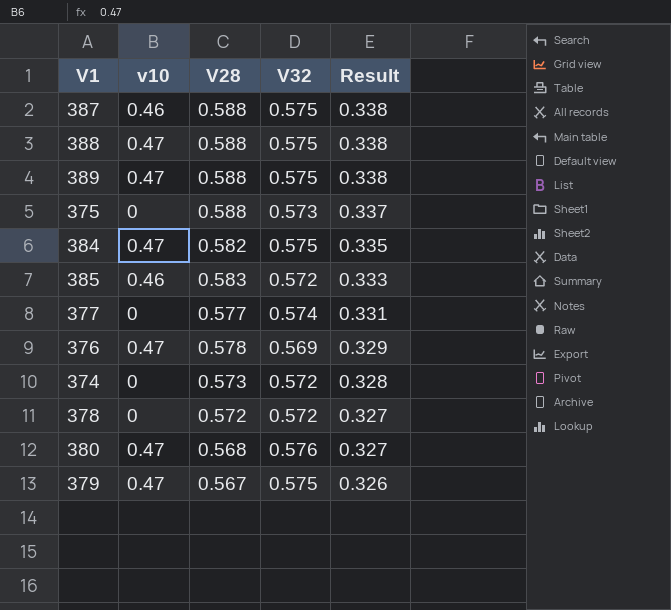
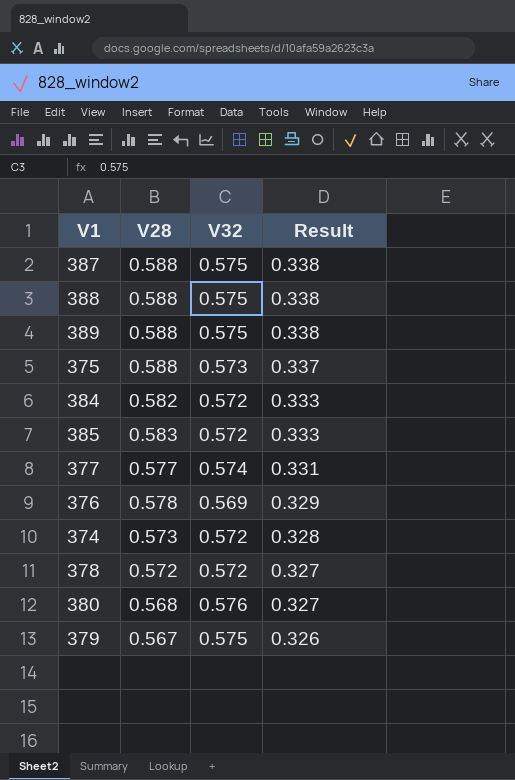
column v10 | position: 2 -> none
384 | V32: 0.575 -> 0.572
384 | Result: 0.335 -> 0.333

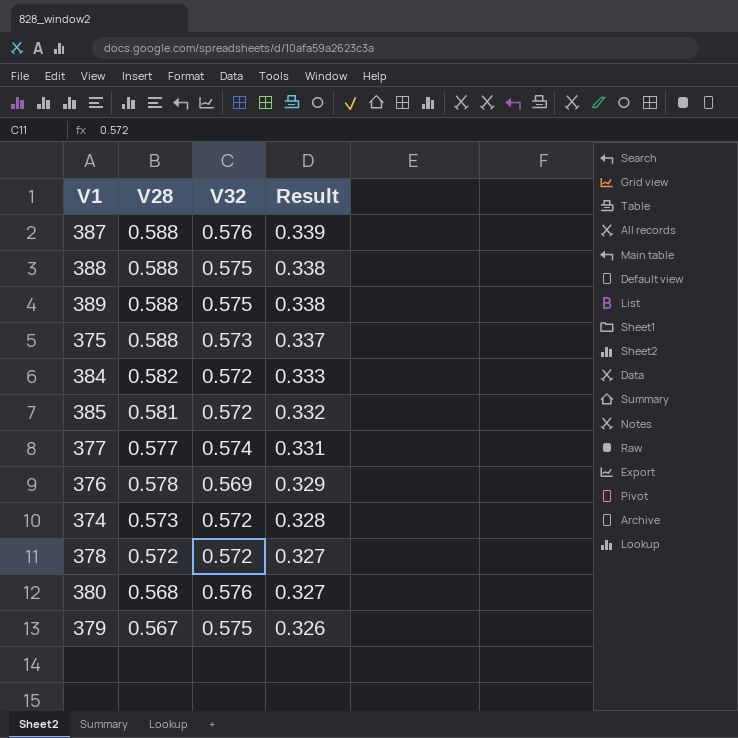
387 | V32: 0.575 -> 0.576
387 | Result: 0.338 -> 0.339
385 | V28: 0.583 -> 0.581
385 | Result: 0.333 -> 0.332

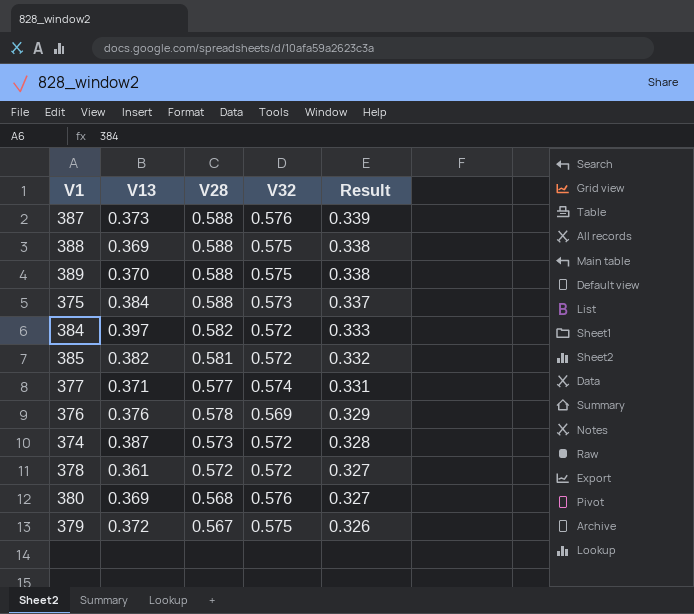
column V13 | position: none -> 2

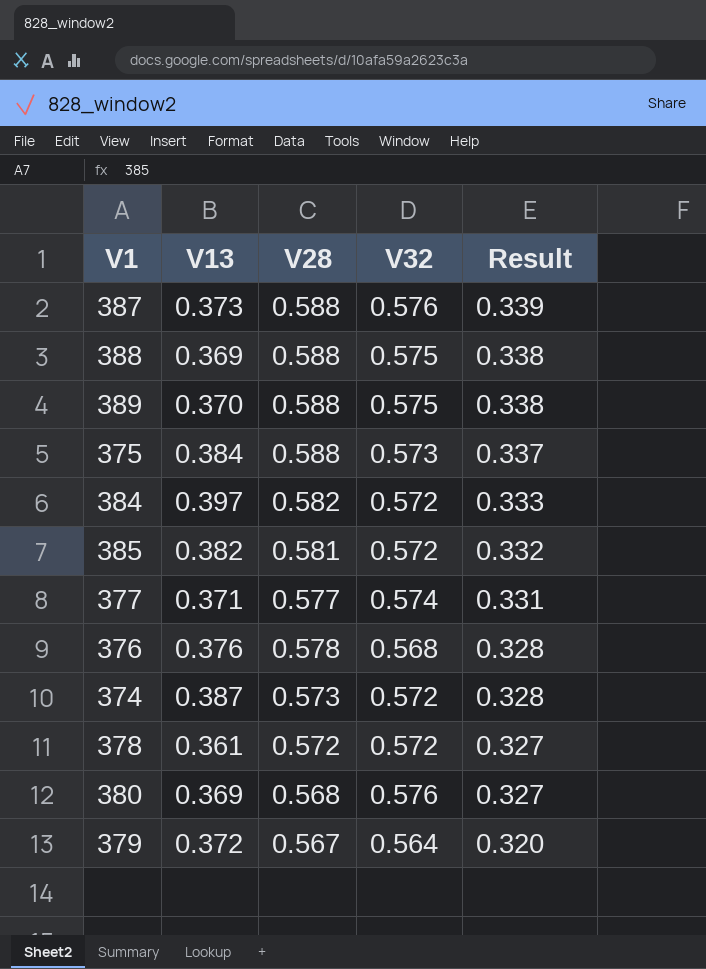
376 | V32: 0.569 -> 0.568
376 | Result: 0.329 -> 0.328
379 | V32: 0.575 -> 0.564
379 | Result: 0.326 -> 0.320

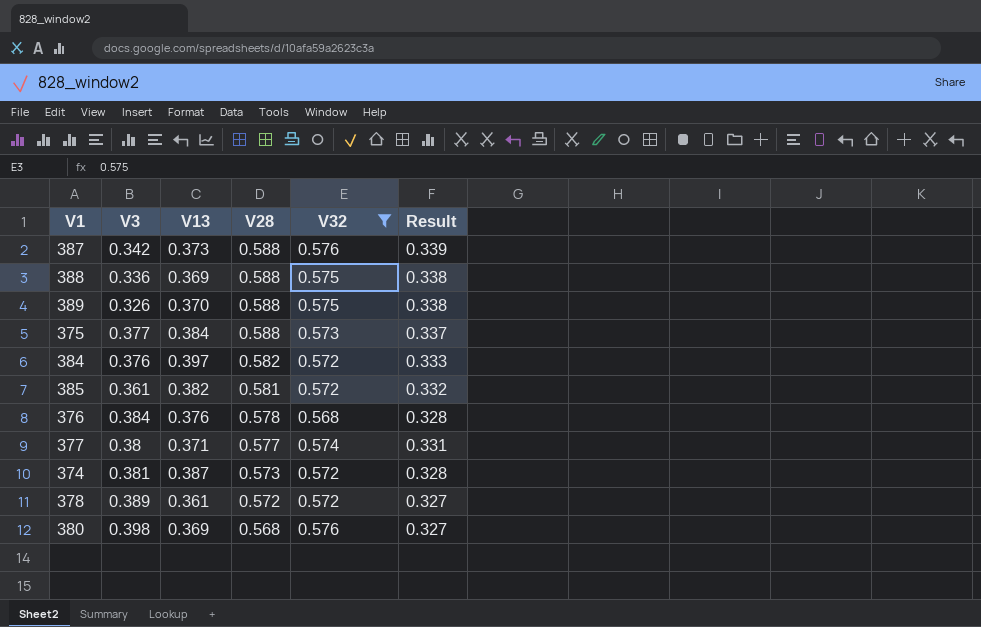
filter: none -> V32 != 0.564
row order: Result descending -> V28 descending
column V3 | position: none -> 2

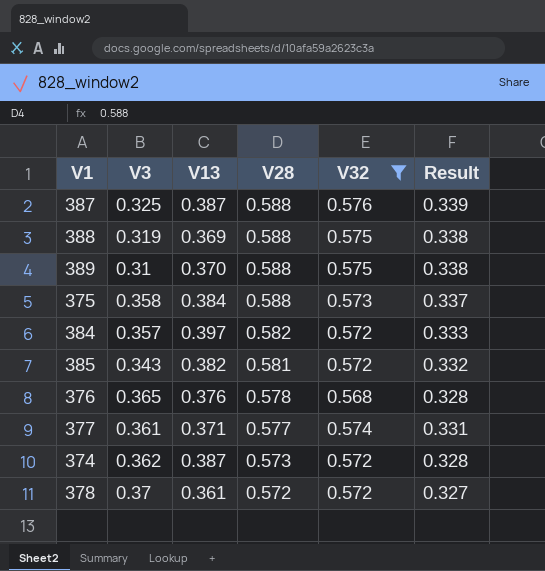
row 380: 0.398 | 0.369 | 0.568 | 0.576 | 0.327 -> none
387 | V3: 0.342 -> 0.325
387 | V13: 0.373 -> 0.387
388 | V3: 0.336 -> 0.319
389 | V3: 0.326 -> 0.31
375 | V3: 0.377 -> 0.358
384 | V3: 0.376 -> 0.357
385 | V3: 0.361 -> 0.343
376 | V3: 0.384 -> 0.365
377 | V3: 0.38 -> 0.361
374 | V3: 0.381 -> 0.362
378 | V3: 0.389 -> 0.37

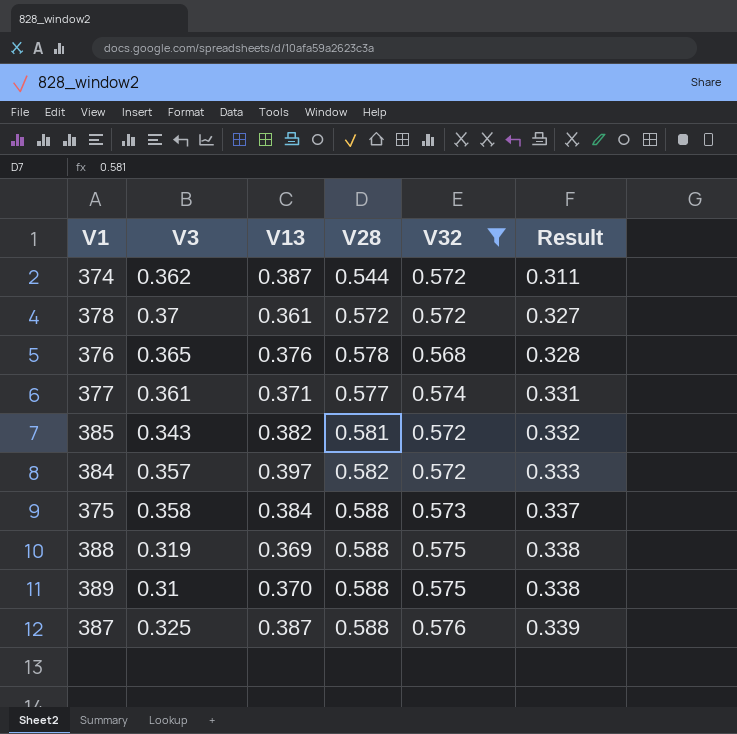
row order: V28 descending -> Result ascending
374 | V28: 0.573 -> 0.544
374 | Result: 0.328 -> 0.311

